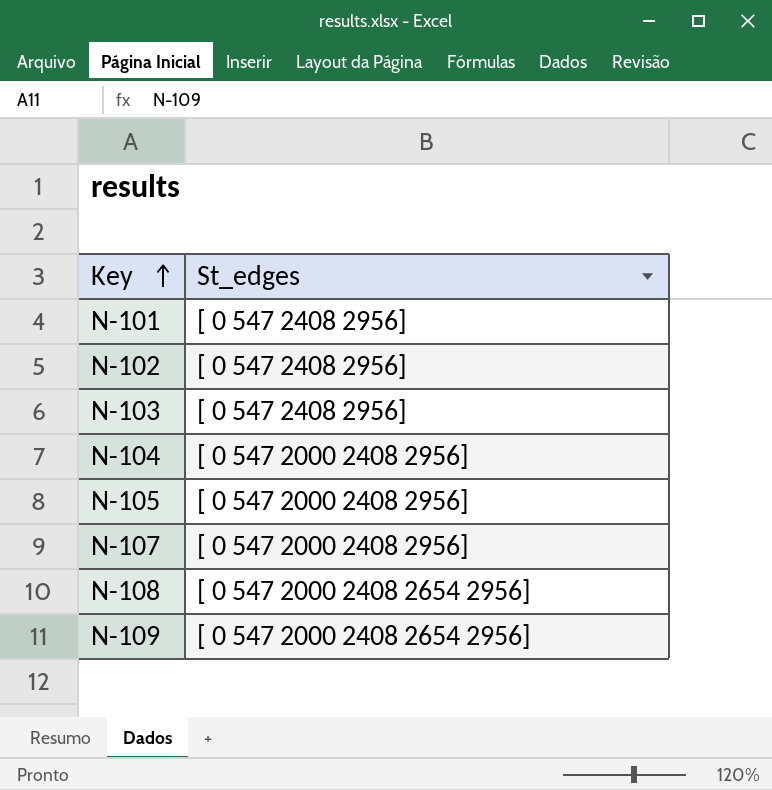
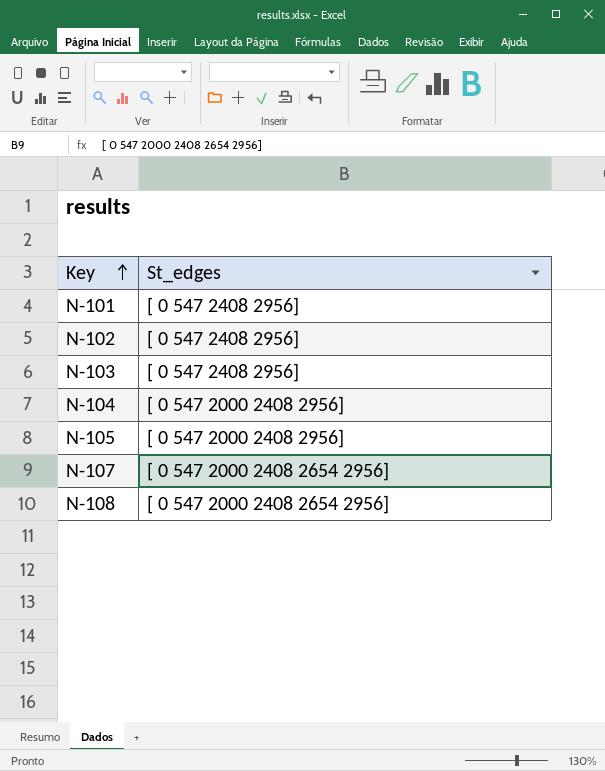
row N-109: [ 0 547 2000 2408 2654 2956] -> none
N-107 | St_edges: [ 0 547 2000 2408 2956] -> [ 0 547 2000 2408 2654 2956]

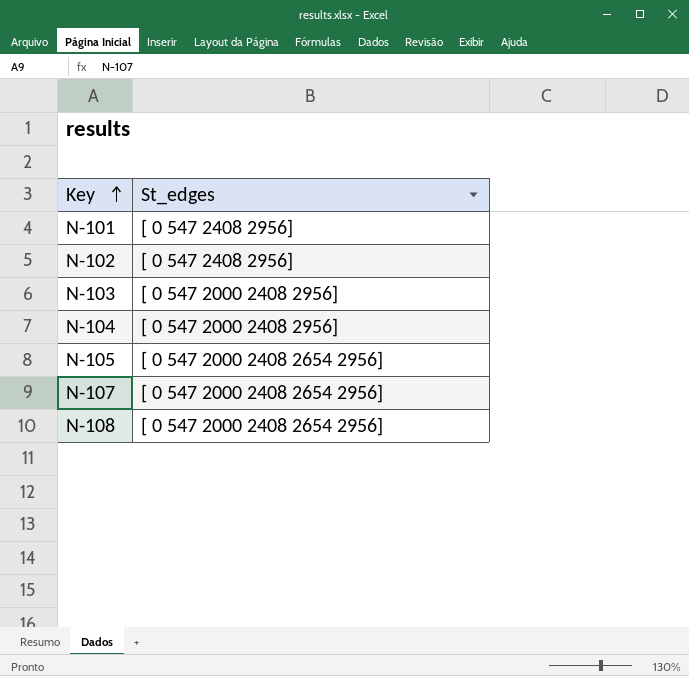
N-103 | St_edges: [ 0 547 2408 2956] -> [ 0 547 2000 2408 2956]
N-105 | St_edges: [ 0 547 2000 2408 2956] -> [ 0 547 2000 2408 2654 2956]

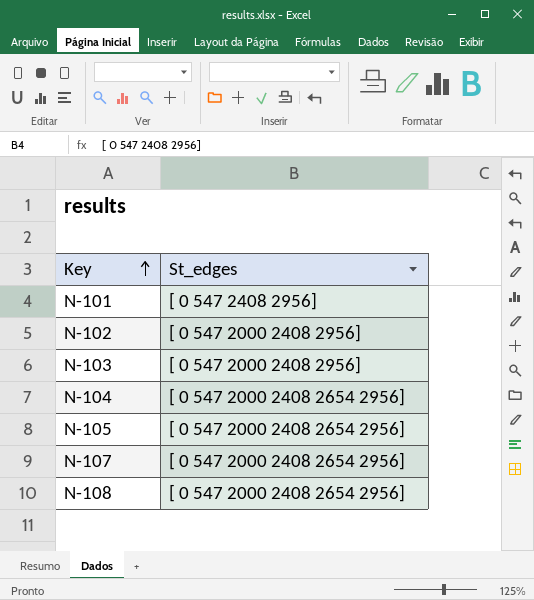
N-102 | St_edges: [ 0 547 2408 2956] -> [ 0 547 2000 2408 2956]
N-104 | St_edges: [ 0 547 2000 2408 2956] -> [ 0 547 2000 2408 2654 2956]

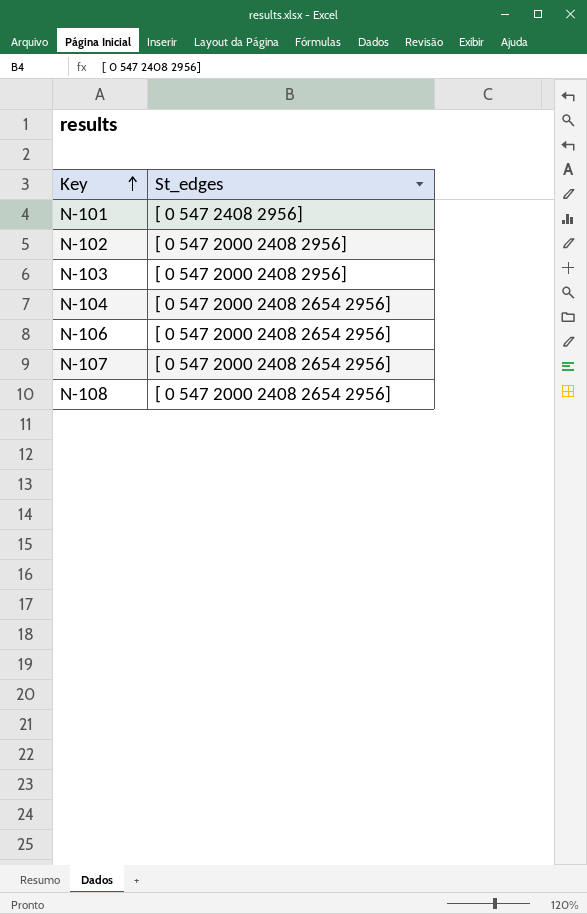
row N-105: [ 0 547 2000 2408 2654 2956] -> none
row N-106: none -> [ 0 547 2000 2408 2654 2956]

